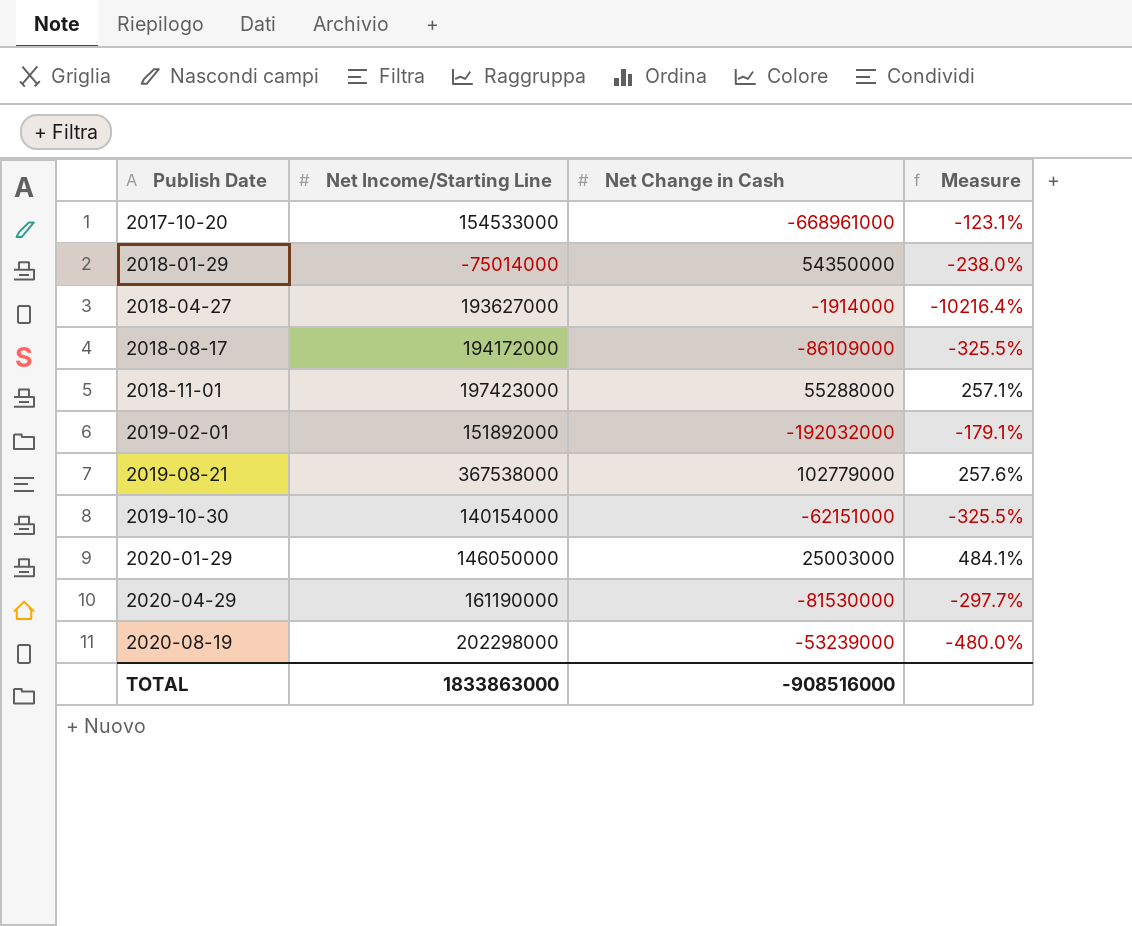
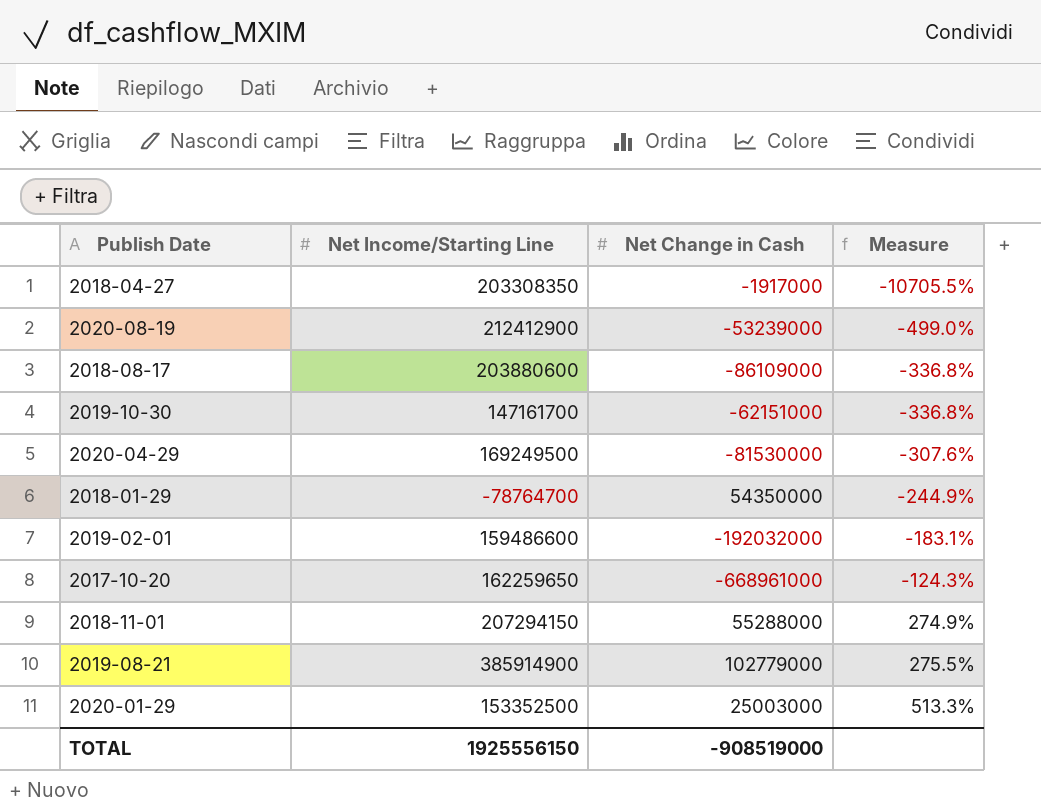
row order: Publish Date ascending -> Measure ascending
2018-04-27 | Net Income/Starting Line: 193627000 -> 203308350
2018-04-27 | Net Change in Cash: -1914000 -> -1917000
2018-04-27 | Measure: -10216.4% -> -10705.5%
2020-08-19 | Net Income/Starting Line: 202298000 -> 212412900
2020-08-19 | Measure: -480.0% -> -499.0%
2018-08-17 | Net Income/Starting Line: 194172000 -> 203880600
2018-08-17 | Measure: -325.5% -> -336.8%
2019-10-30 | Net Income/Starting Line: 140154000 -> 147161700
2019-10-30 | Measure: -325.5% -> -336.8%
2020-04-29 | Net Income/Starting Line: 161190000 -> 169249500
2020-04-29 | Measure: -297.7% -> -307.6%
2018-01-29 | Net Income/Starting Line: -75014000 -> -78764700
2018-01-29 | Measure: -238.0% -> -244.9%
2019-02-01 | Net Income/Starting Line: 151892000 -> 159486600
2019-02-01 | Measure: -179.1% -> -183.1%
2017-10-20 | Net Income/Starting Line: 154533000 -> 162259650
2017-10-20 | Measure: -123.1% -> -124.3%
2018-11-01 | Net Income/Starting Line: 197423000 -> 207294150
2018-11-01 | Measure: 257.1% -> 274.9%
2019-08-21 | Net Income/Starting Line: 367538000 -> 385914900
2019-08-21 | Measure: 257.6% -> 275.5%
2020-01-29 | Net Income/Starting Line: 146050000 -> 153352500
2020-01-29 | Measure: 484.1% -> 513.3%
TOTAL | Net Income/Starting Line: 1833863000 -> 1925556150
TOTAL | Net Change in Cash: -908516000 -> -908519000

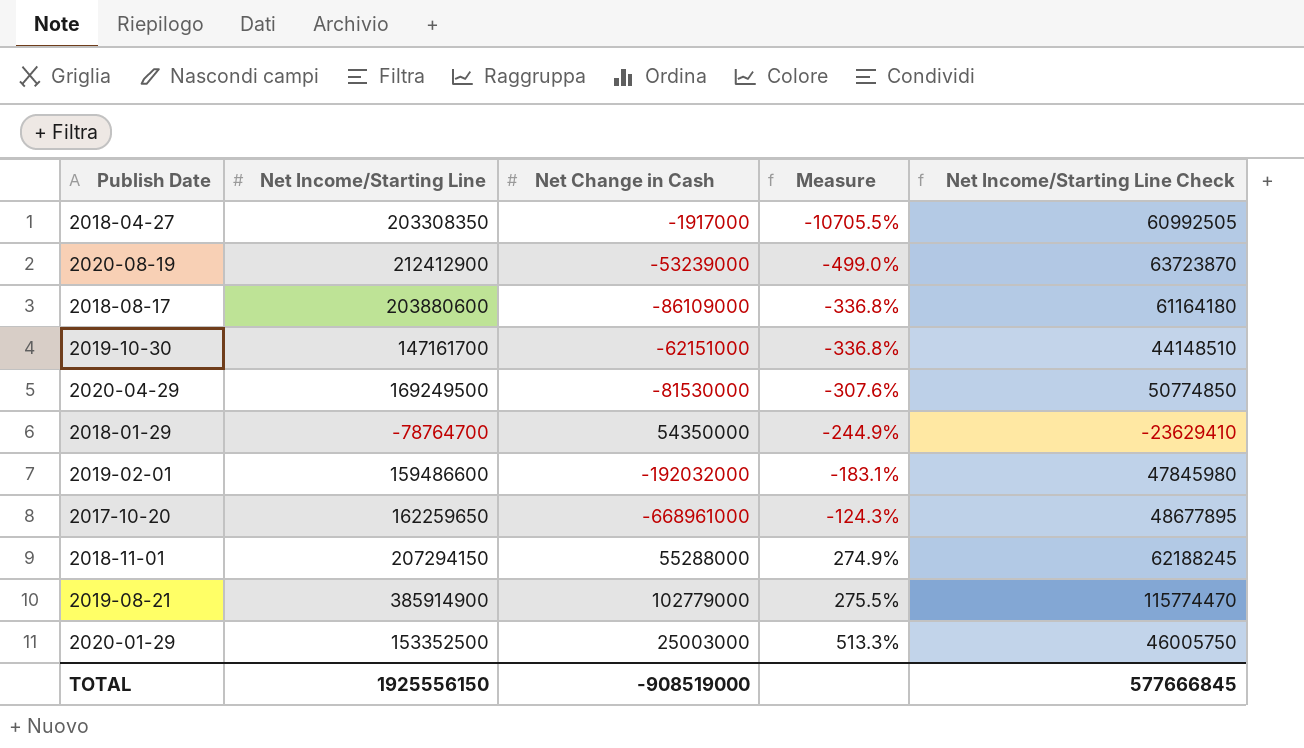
column Net Income/Starting Line Check | formula: none -> [Net Income/Starting Line] * 0.3

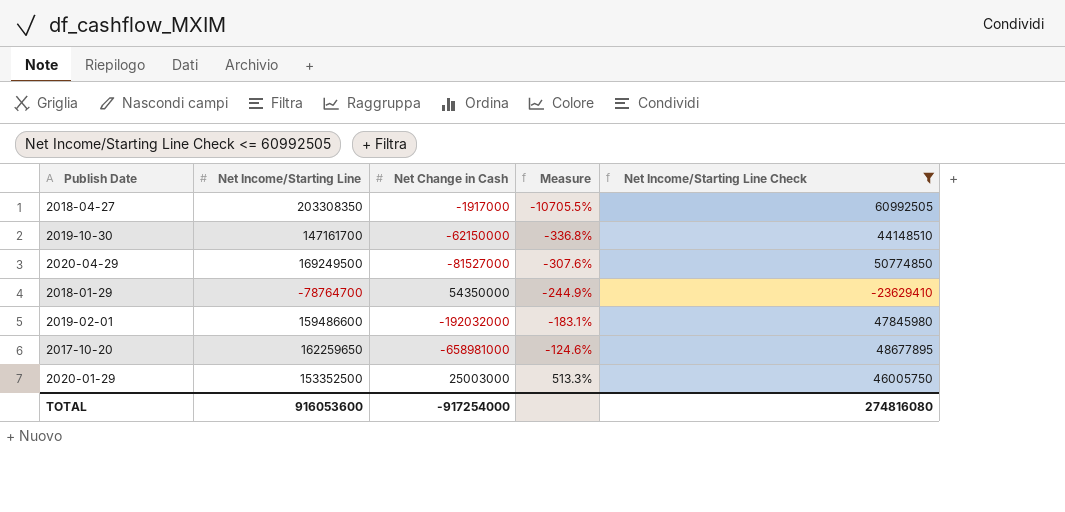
filter: none -> Net Income/Starting Line Check <= 60992505
2019-10-30 | Net Change in Cash: -62151000 -> -62150000
2020-04-29 | Net Change in Cash: -81530000 -> -81527000
2017-10-20 | Net Change in Cash: -668961000 -> -658981000
2017-10-20 | Measure: -124.3% -> -124.6%
TOTAL | Net Income/Starting Line: 1925556150 -> 916053600
TOTAL | Net Change in Cash: -908519000 -> -917254000
TOTAL | Net Income/Starting Line Check: 577666845 -> 274816080

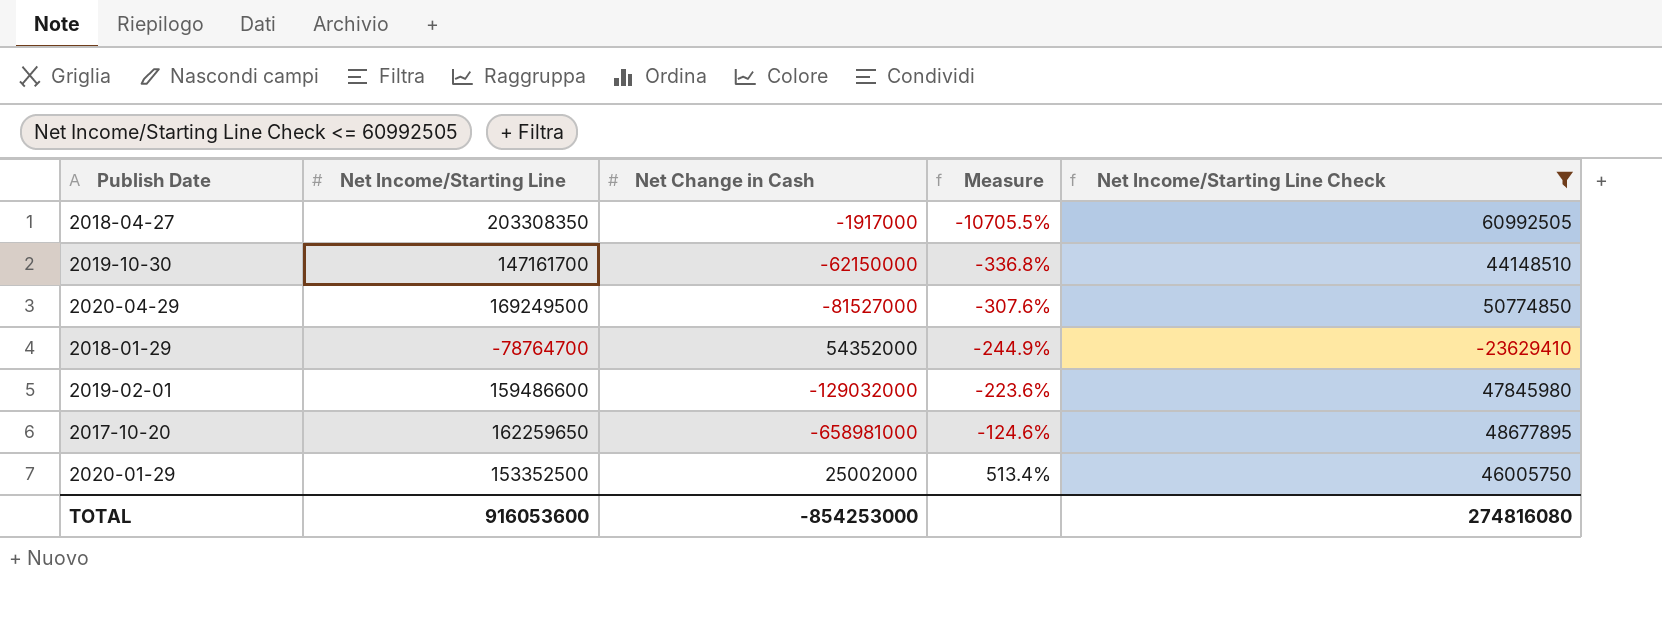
2018-01-29 | Net Change in Cash: 54350000 -> 54352000
2019-02-01 | Net Change in Cash: -192032000 -> -129032000
2019-02-01 | Measure: -183.1% -> -223.6%
2020-01-29 | Net Change in Cash: 25003000 -> 25002000
2020-01-29 | Measure: 513.3% -> 513.4%
TOTAL | Net Change in Cash: -917254000 -> -854253000

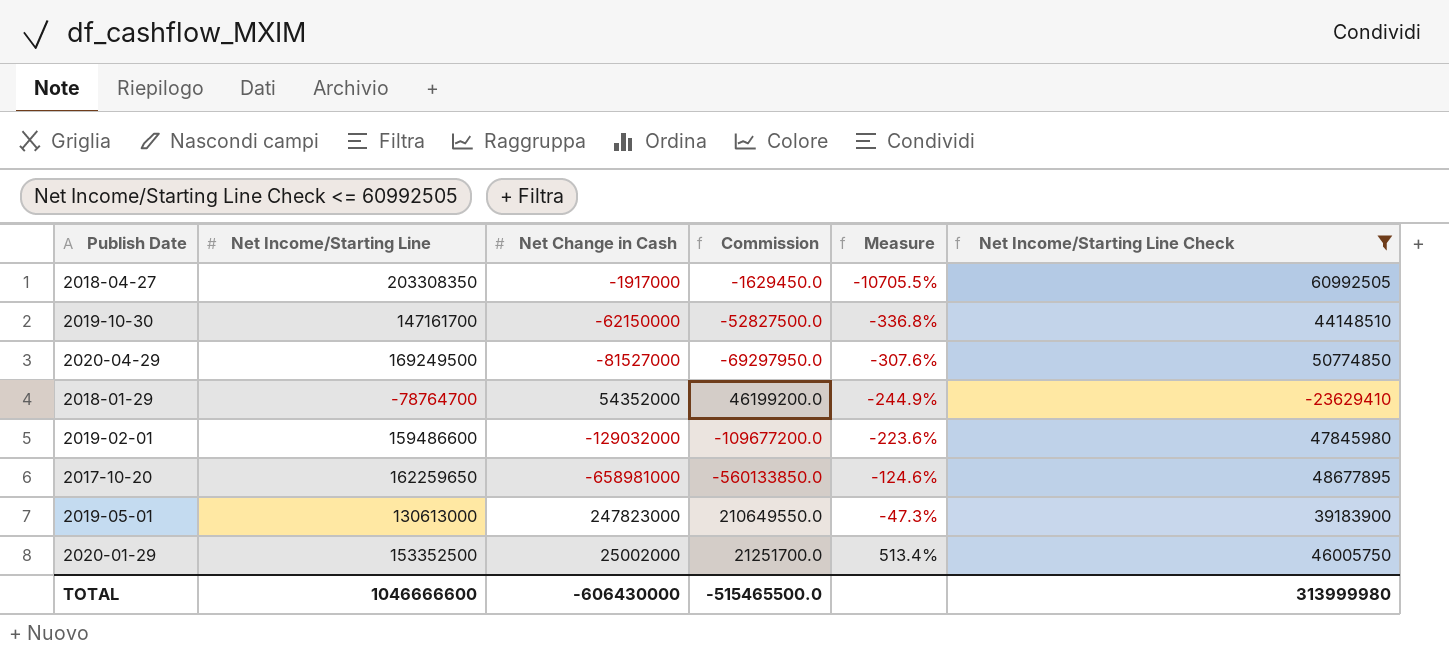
column Commission | formula: none -> [Net Change in Cash] * 0.85
row 2019-05-01: none -> 130613000 | 247823000 | 210649550.0 | -47.3% | 39183900
TOTAL | Net Income/Starting Line: 916053600 -> 1046666600
TOTAL | Net Change in Cash: -854253000 -> -606430000
TOTAL | Net Income/Starting Line Check: 274816080 -> 313999980

